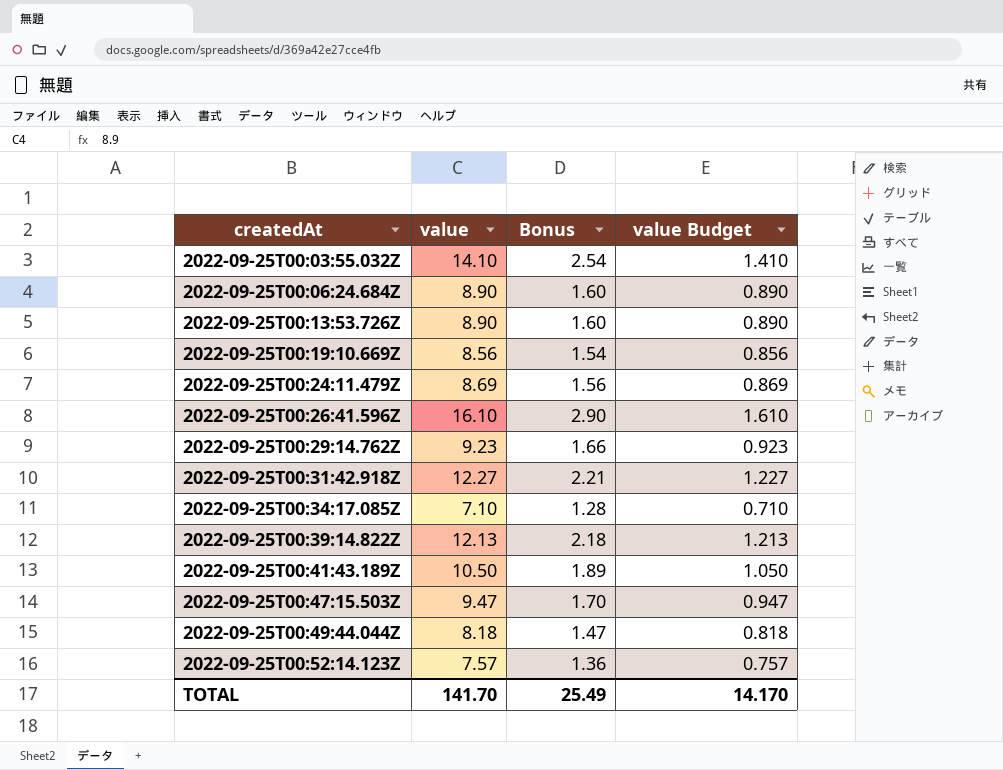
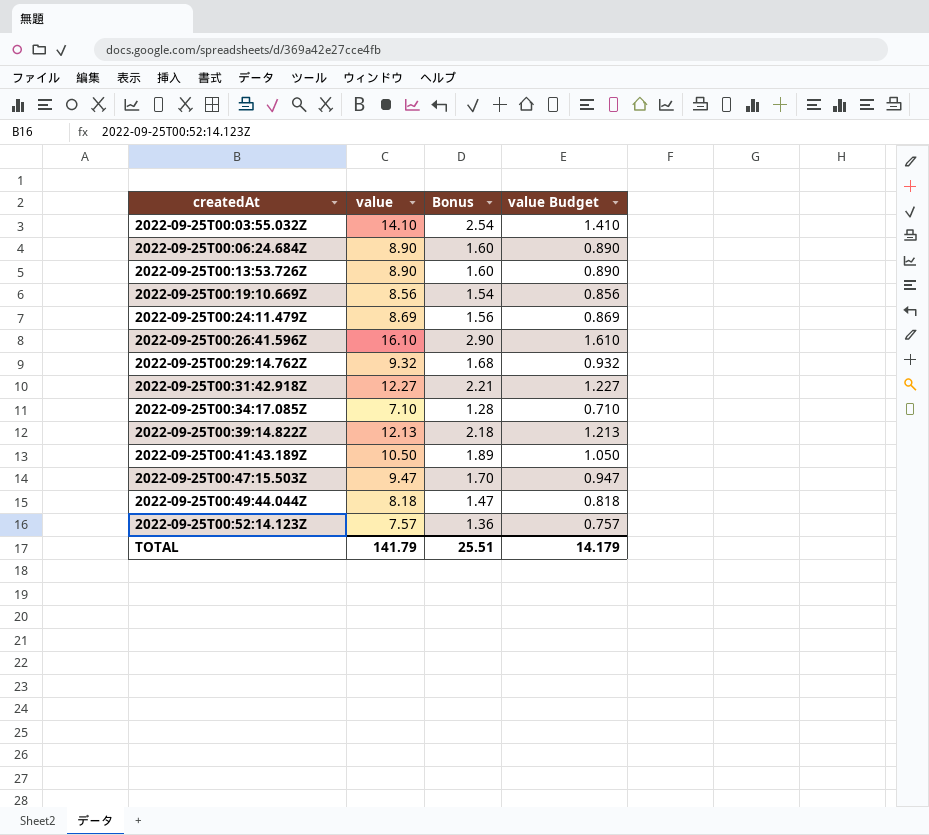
2022-09-25T00:29:14.762Z | value: 9.23 -> 9.32
2022-09-25T00:29:14.762Z | Bonus: 1.66 -> 1.68
2022-09-25T00:29:14.762Z | value Budget: 0.923 -> 0.932
TOTAL | value: 141.70 -> 141.79
TOTAL | Bonus: 25.49 -> 25.51
TOTAL | value Budget: 14.170 -> 14.179

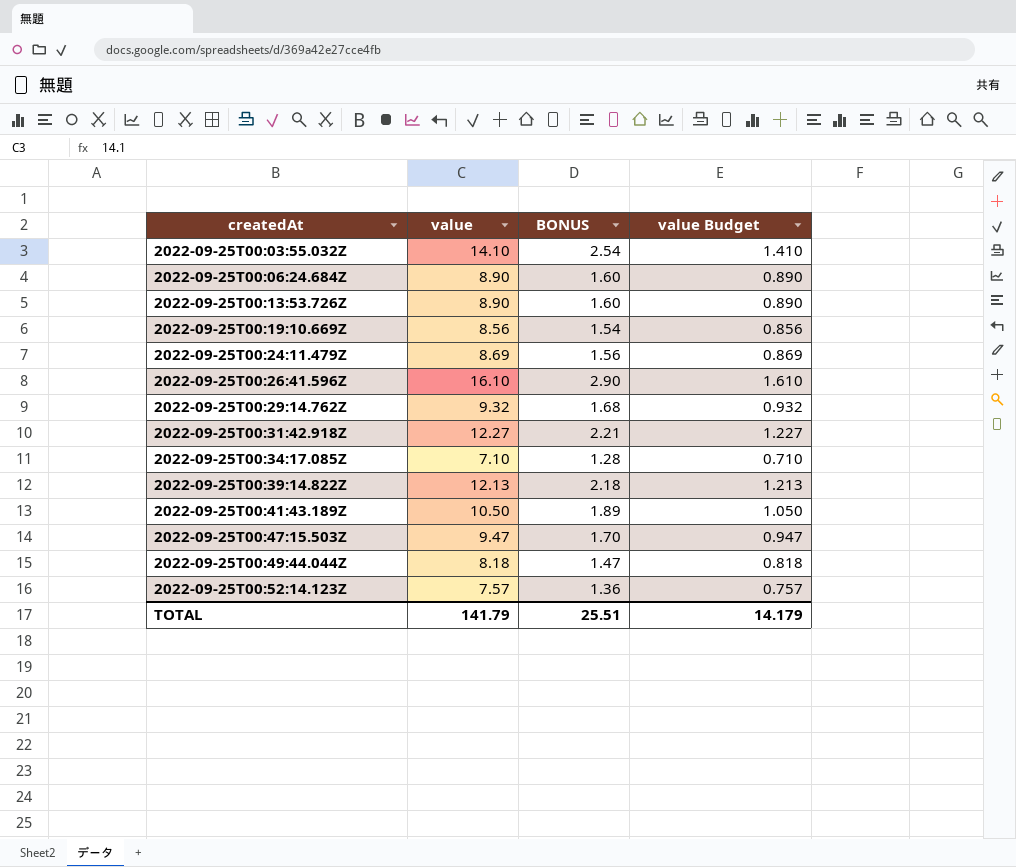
column name: Bonus -> BONUS

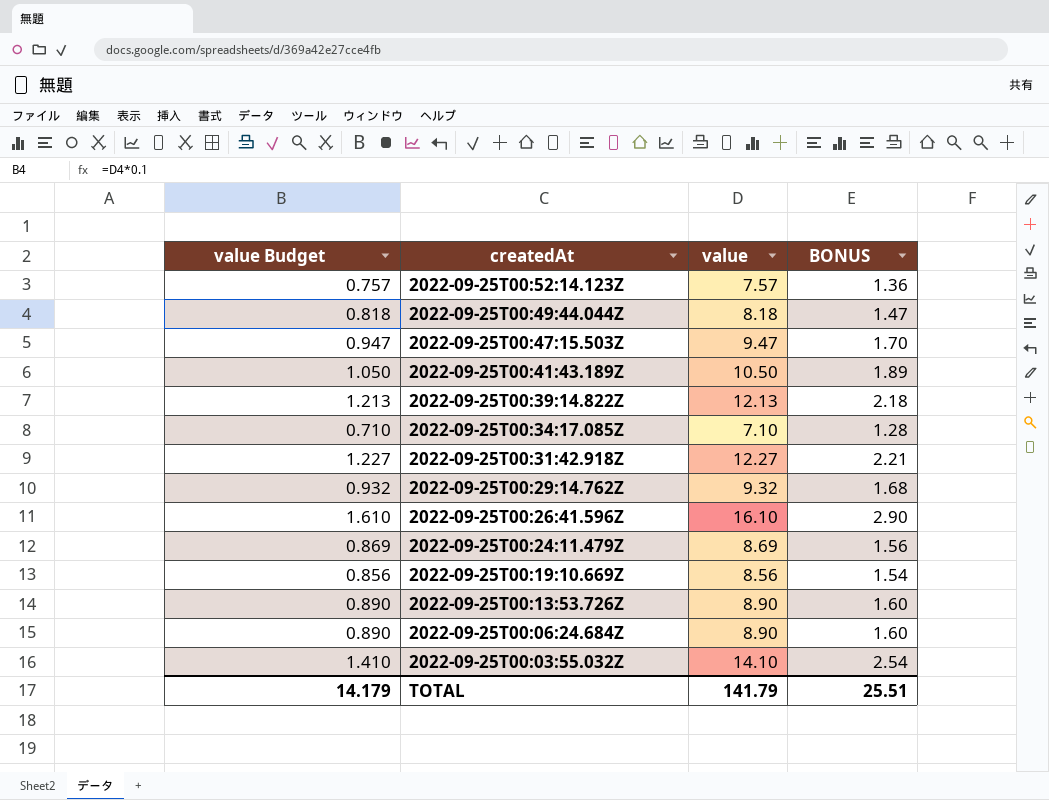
row order: createdAt ascending -> createdAt descending
column value Budget | position: 4 -> 1

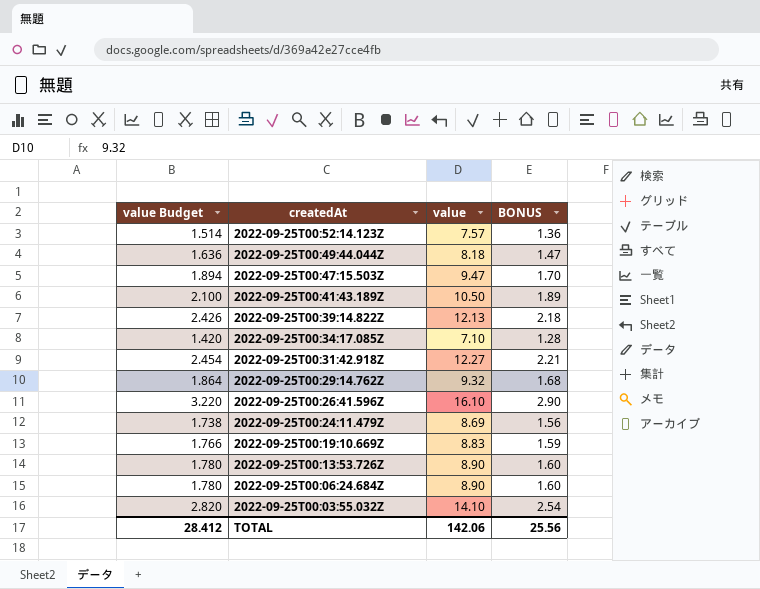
column value Budget | formula: [value] * 0.1 -> [value] * 0.2
2022-09-25T00:19:10.669Z | value: 8.56 -> 8.83
2022-09-25T00:19:10.669Z | BONUS: 1.54 -> 1.59
TOTAL | value Budget: 14.179 -> 28.412
TOTAL | value: 141.79 -> 142.06
TOTAL | BONUS: 25.51 -> 25.56

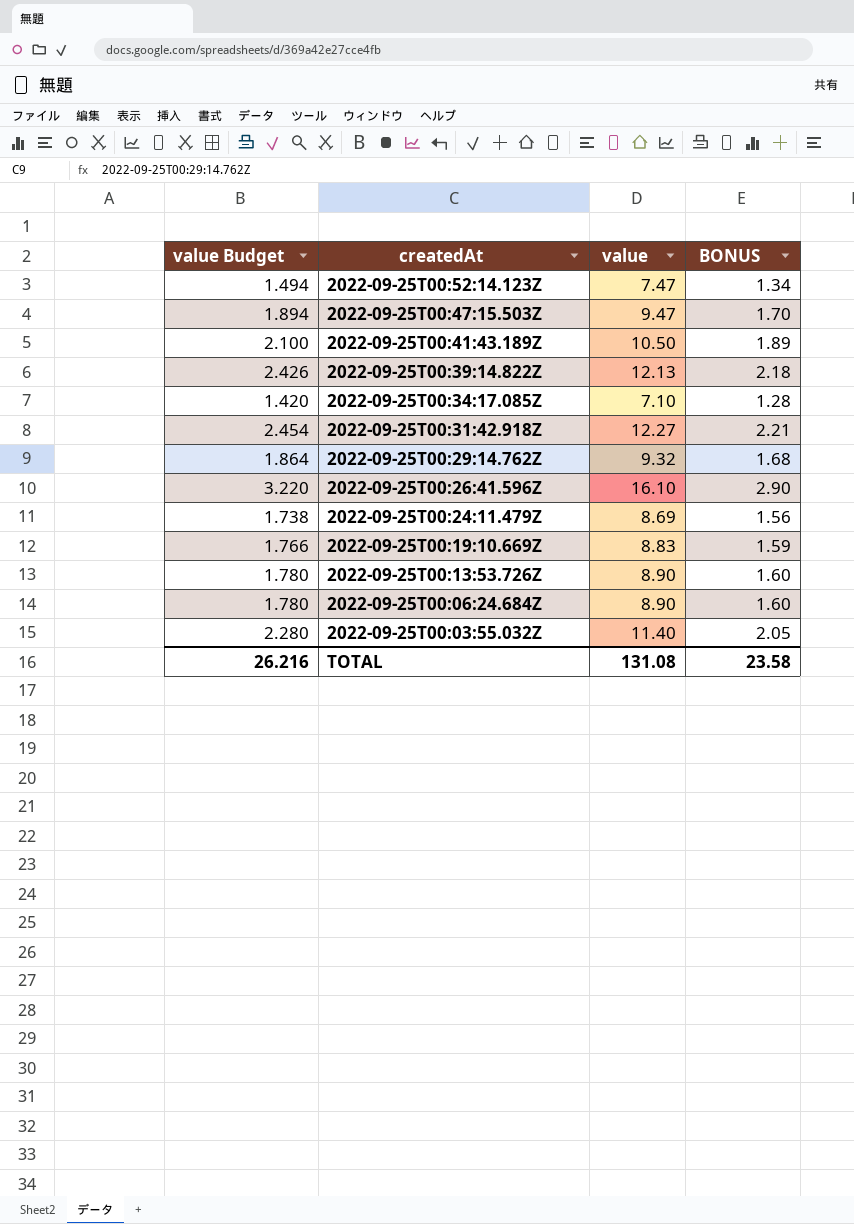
row 2022-09-25T00:49:44.044Z: 1.636 | 8.18 | 1.47 -> none
2022-09-25T00:52:14.123Z | value Budget: 1.514 -> 1.494
2022-09-25T00:52:14.123Z | value: 7.57 -> 7.47
2022-09-25T00:52:14.123Z | BONUS: 1.36 -> 1.34
2022-09-25T00:03:55.032Z | value Budget: 2.820 -> 2.280
2022-09-25T00:03:55.032Z | value: 14.10 -> 11.40
2022-09-25T00:03:55.032Z | BONUS: 2.54 -> 2.05
TOTAL | value Budget: 28.412 -> 26.216
TOTAL | value: 142.06 -> 131.08
TOTAL | BONUS: 25.56 -> 23.58

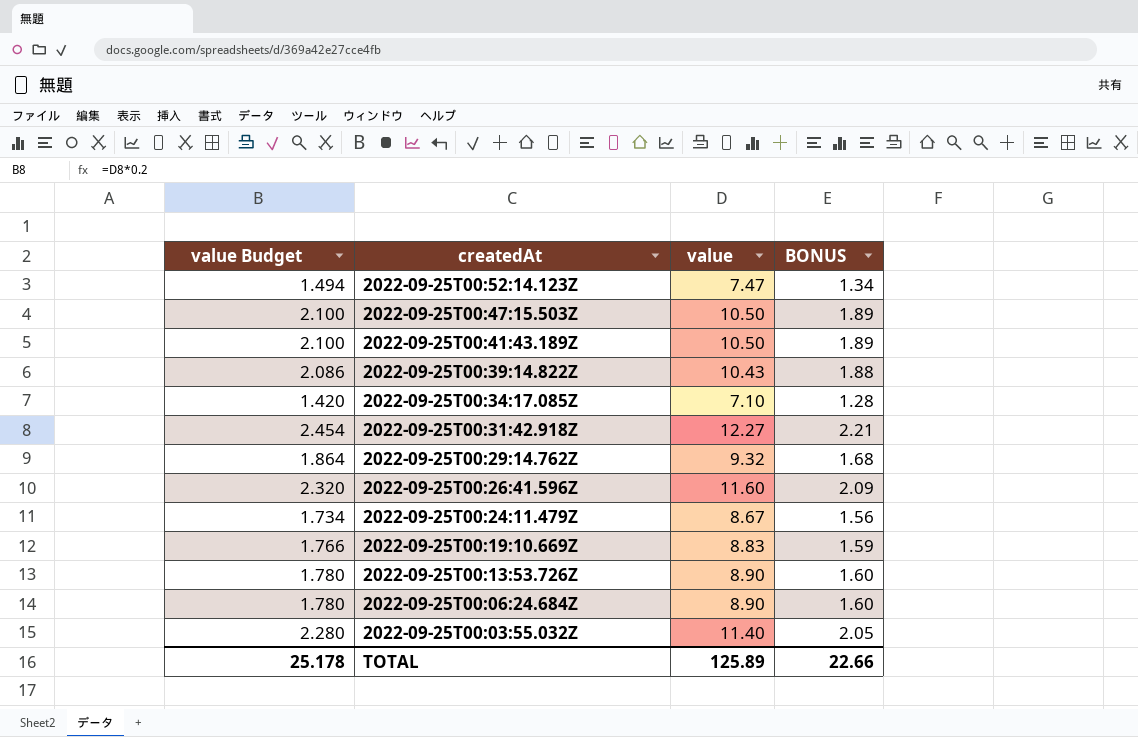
2022-09-25T00:47:15.503Z | value Budget: 1.894 -> 2.100
2022-09-25T00:47:15.503Z | value: 9.47 -> 10.50
2022-09-25T00:47:15.503Z | BONUS: 1.70 -> 1.89
2022-09-25T00:39:14.822Z | value Budget: 2.426 -> 2.086
2022-09-25T00:39:14.822Z | value: 12.13 -> 10.43
2022-09-25T00:39:14.822Z | BONUS: 2.18 -> 1.88
2022-09-25T00:26:41.596Z | value Budget: 3.220 -> 2.320
2022-09-25T00:26:41.596Z | value: 16.10 -> 11.60
2022-09-25T00:26:41.596Z | BONUS: 2.90 -> 2.09
2022-09-25T00:24:11.479Z | value Budget: 1.738 -> 1.734
2022-09-25T00:24:11.479Z | value: 8.69 -> 8.67
TOTAL | value Budget: 26.216 -> 25.178
TOTAL | value: 131.08 -> 125.89
TOTAL | BONUS: 23.58 -> 22.66

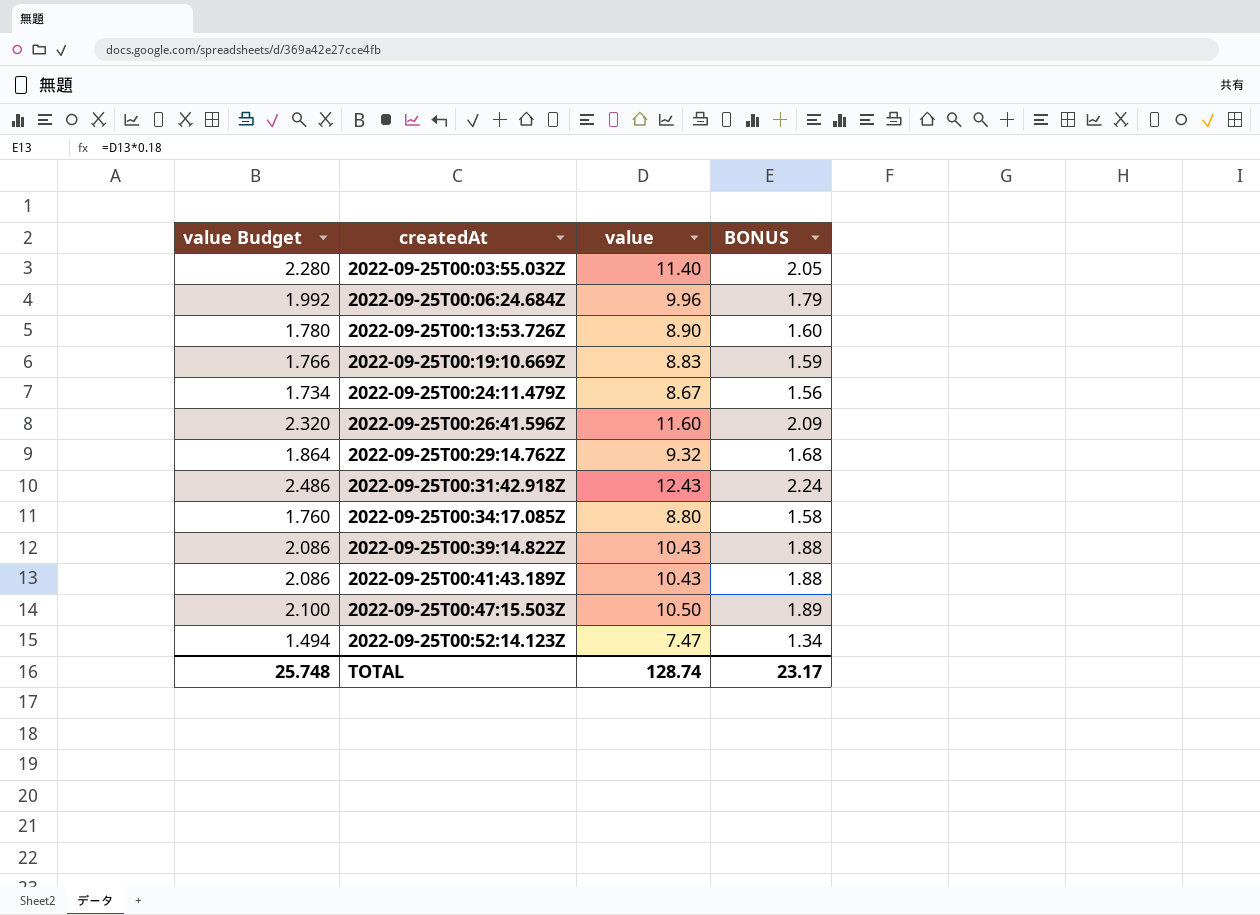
row order: createdAt descending -> createdAt ascending
2022-09-25T00:06:24.684Z | value Budget: 1.780 -> 1.992
2022-09-25T00:06:24.684Z | value: 8.90 -> 9.96
2022-09-25T00:06:24.684Z | BONUS: 1.60 -> 1.79
2022-09-25T00:31:42.918Z | value Budget: 2.454 -> 2.486
2022-09-25T00:31:42.918Z | value: 12.27 -> 12.43
2022-09-25T00:31:42.918Z | BONUS: 2.21 -> 2.24
2022-09-25T00:34:17.085Z | value Budget: 1.420 -> 1.760
2022-09-25T00:34:17.085Z | value: 7.10 -> 8.80
2022-09-25T00:34:17.085Z | BONUS: 1.28 -> 1.58
2022-09-25T00:41:43.189Z | value Budget: 2.100 -> 2.086
2022-09-25T00:41:43.189Z | value: 10.50 -> 10.43
2022-09-25T00:41:43.189Z | BONUS: 1.89 -> 1.88
TOTAL | value Budget: 25.178 -> 25.748
TOTAL | value: 125.89 -> 128.74
TOTAL | BONUS: 22.66 -> 23.17

